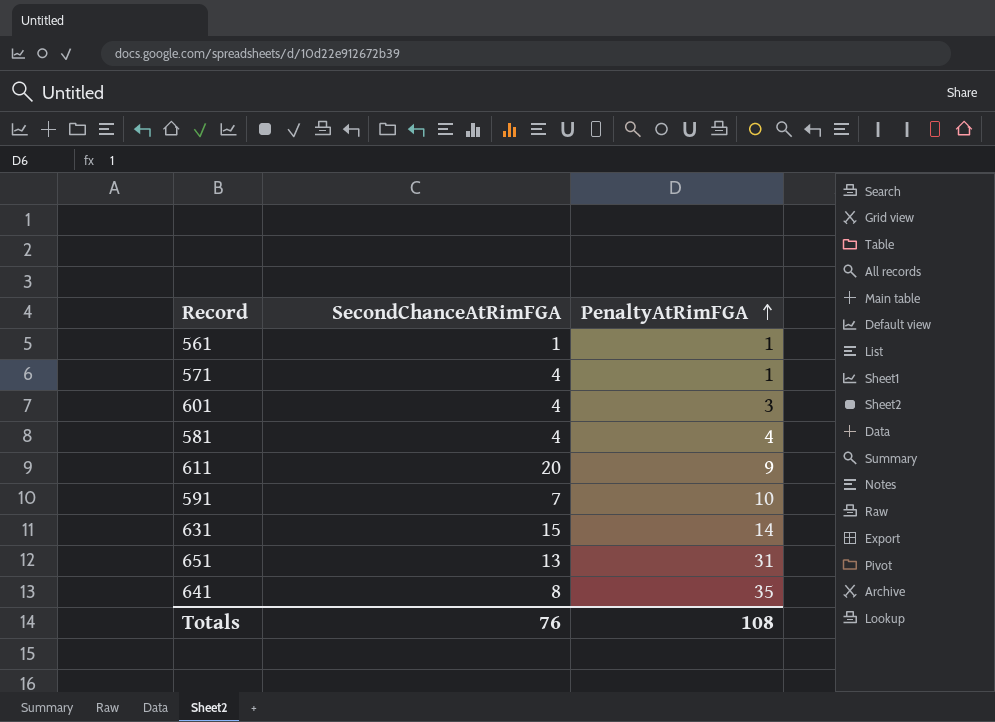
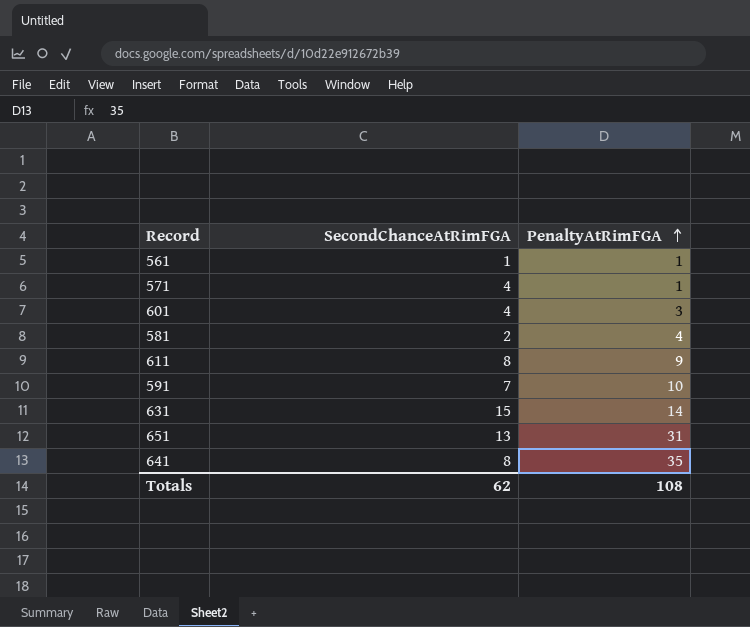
581 | SecondChanceAtRimFGA: 4 -> 2
611 | SecondChanceAtRimFGA: 20 -> 8
Totals | SecondChanceAtRimFGA: 76 -> 62

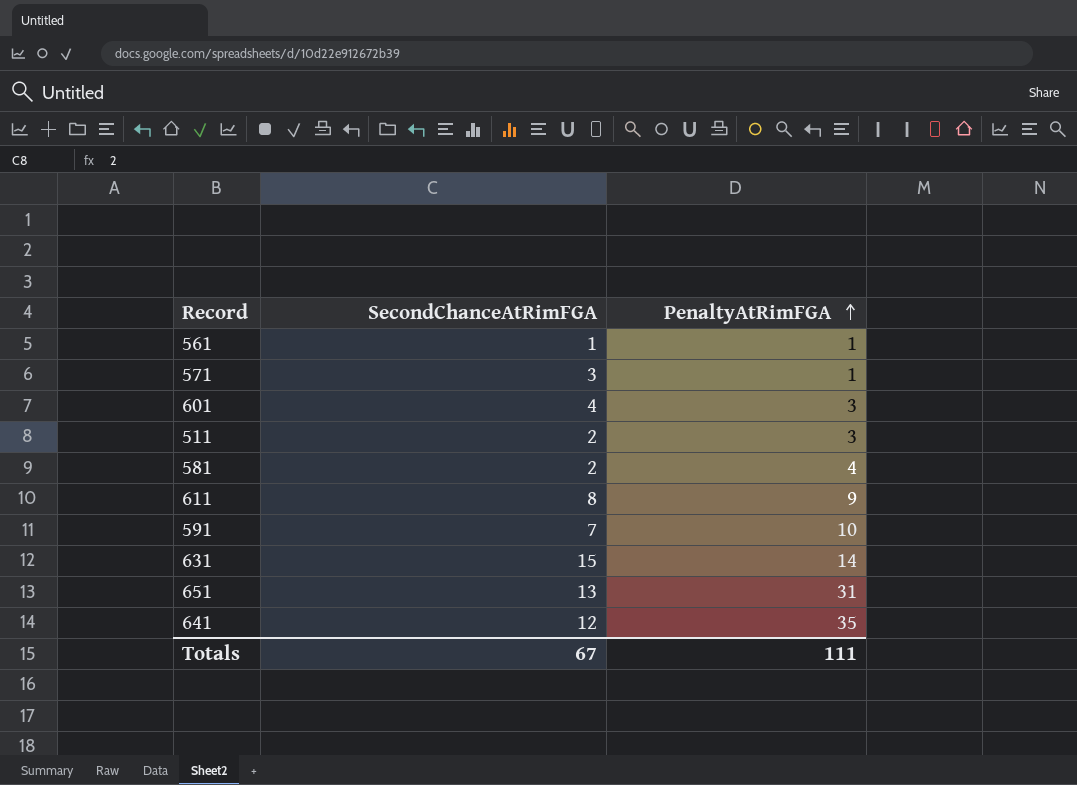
571 | SecondChanceAtRimFGA: 4 -> 3
row 511: none -> 2 | 3
641 | SecondChanceAtRimFGA: 8 -> 12
Totals | SecondChanceAtRimFGA: 62 -> 67
Totals | PenaltyAtRimFGA: 108 -> 111

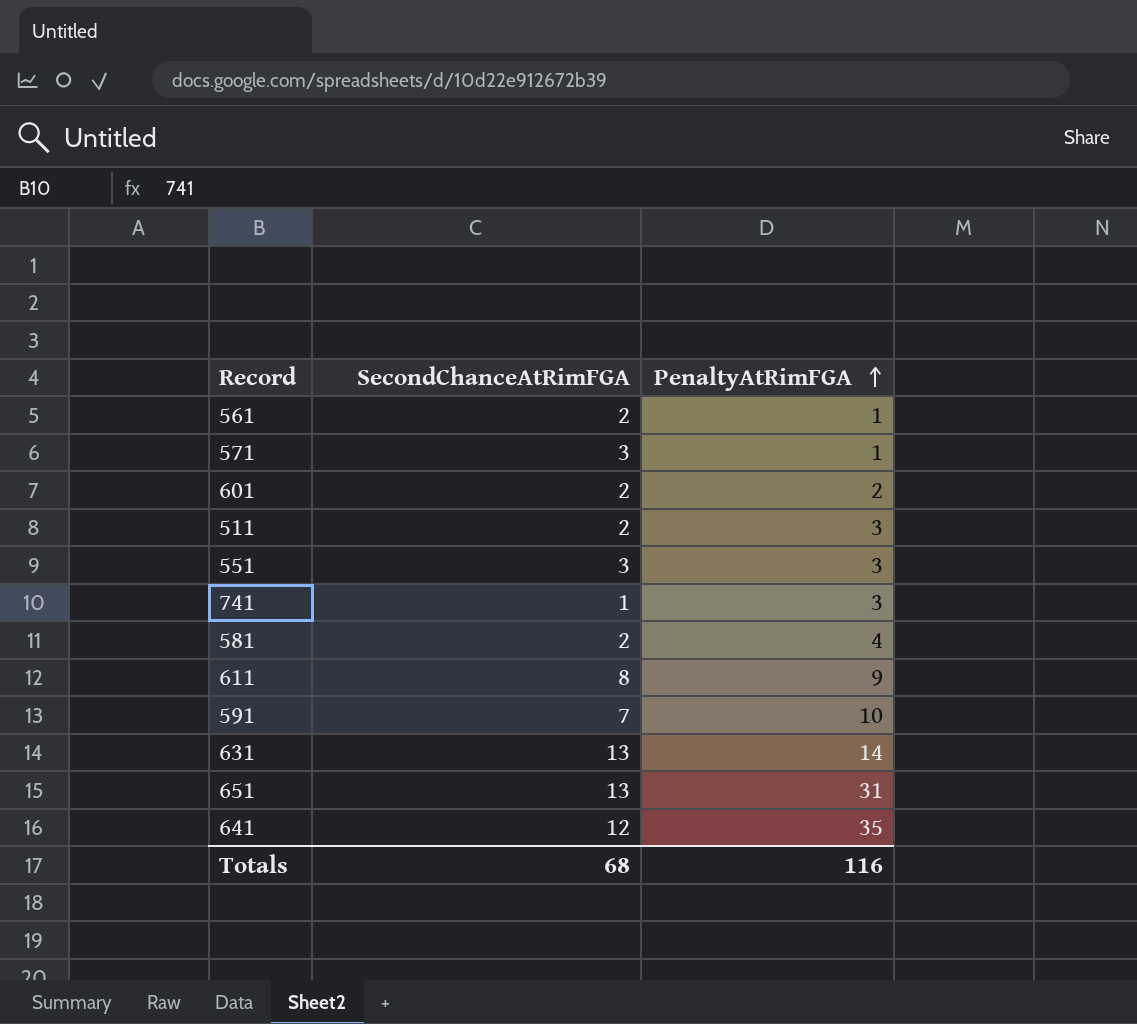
561 | SecondChanceAtRimFGA: 1 -> 2
601 | SecondChanceAtRimFGA: 4 -> 2
601 | PenaltyAtRimFGA: 3 -> 2
row 551: none -> 3 | 3
row 741: none -> 1 | 3
631 | SecondChanceAtRimFGA: 15 -> 13
Totals | SecondChanceAtRimFGA: 67 -> 68
Totals | PenaltyAtRimFGA: 111 -> 116

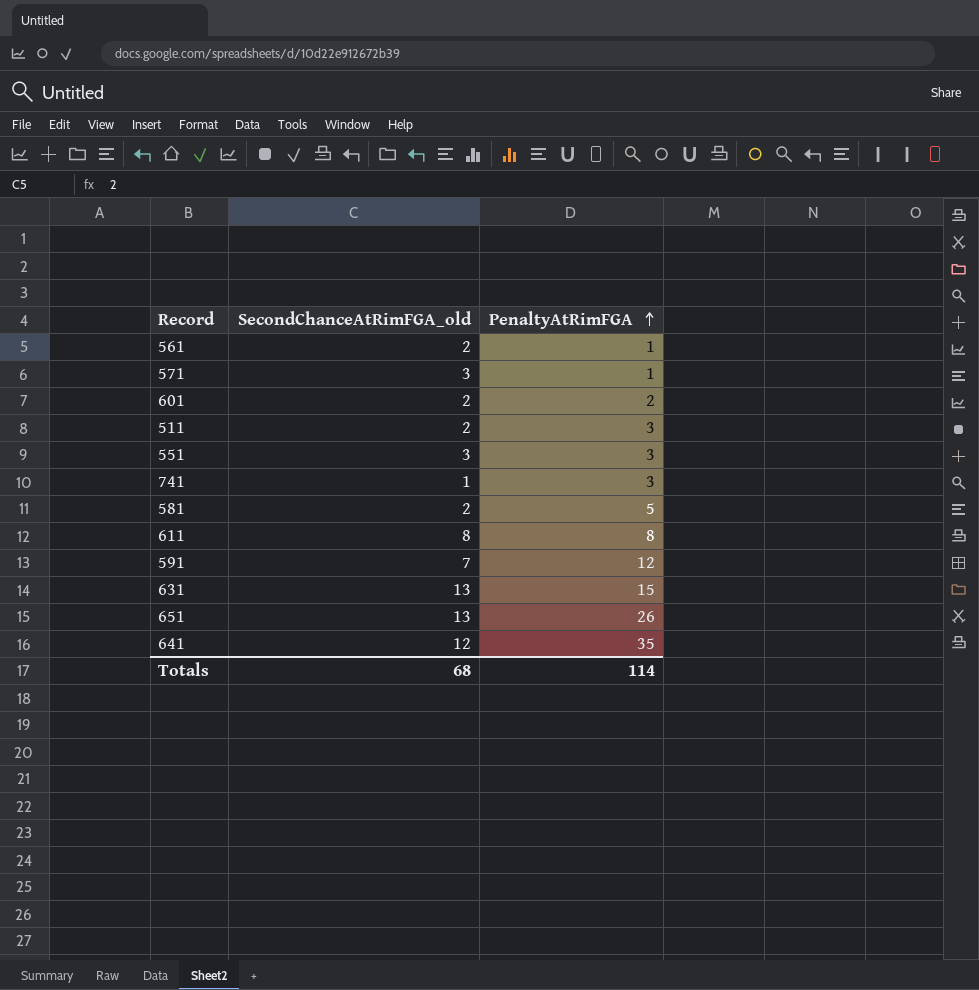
column name: SecondChanceAtRimFGA -> SecondChanceAtRimFGA_old
581 | PenaltyAtRimFGA: 4 -> 5
611 | PenaltyAtRimFGA: 9 -> 8
591 | PenaltyAtRimFGA: 10 -> 12
631 | PenaltyAtRimFGA: 14 -> 15
651 | PenaltyAtRimFGA: 31 -> 26
Totals | PenaltyAtRimFGA: 116 -> 114

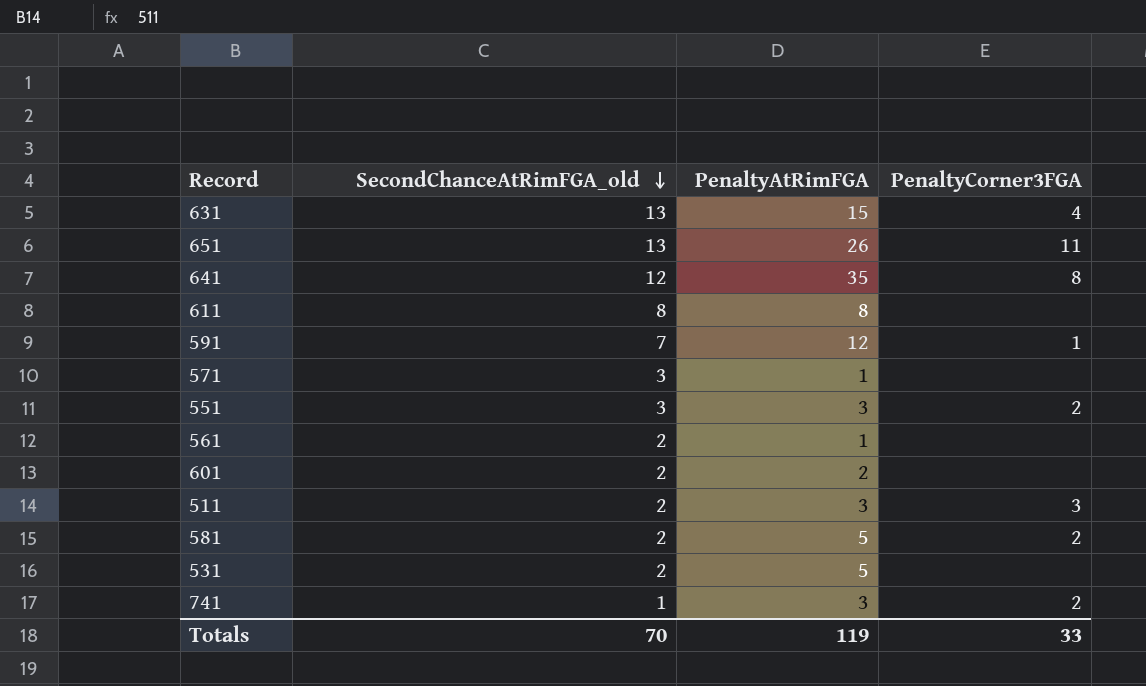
row order: PenaltyAtRimFGA ascending -> SecondChanceAtRimFGA_old descending
column PenaltyCorner3FGA | position: none -> 4
row 531: none -> 2 | 5 | none
Totals | SecondChanceAtRimFGA_old: 68 -> 70
Totals | PenaltyAtRimFGA: 114 -> 119

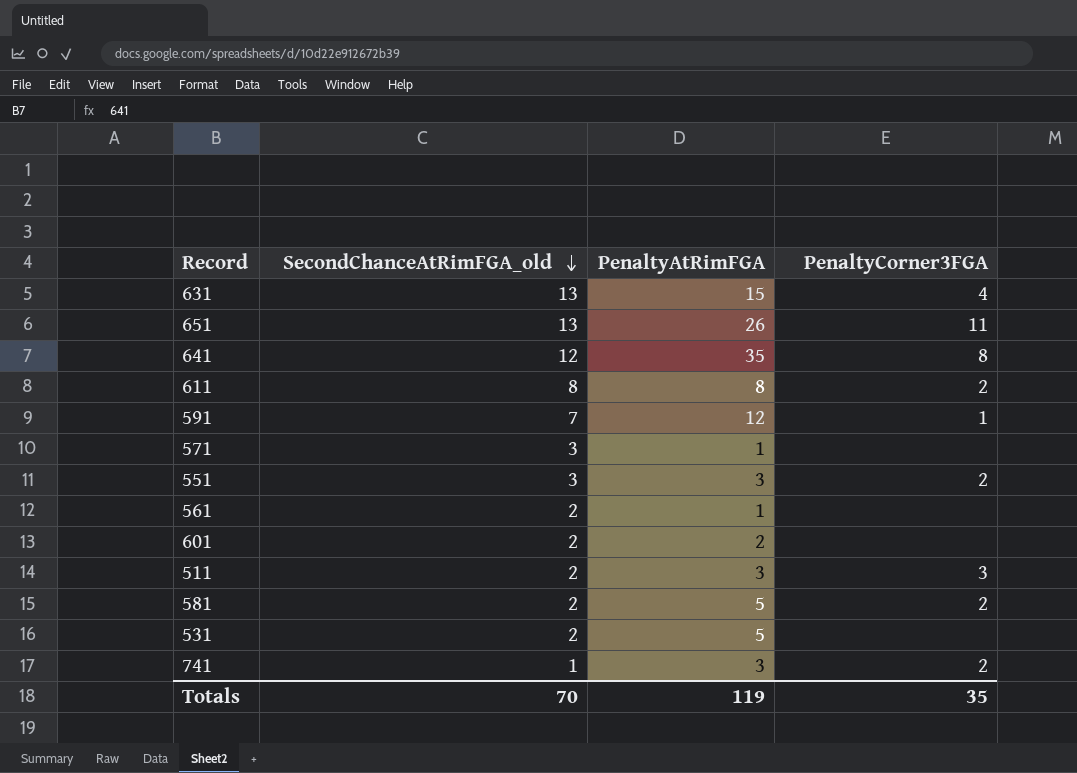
611 | PenaltyCorner3FGA: none -> 2
Totals | PenaltyCorner3FGA: 33 -> 35

